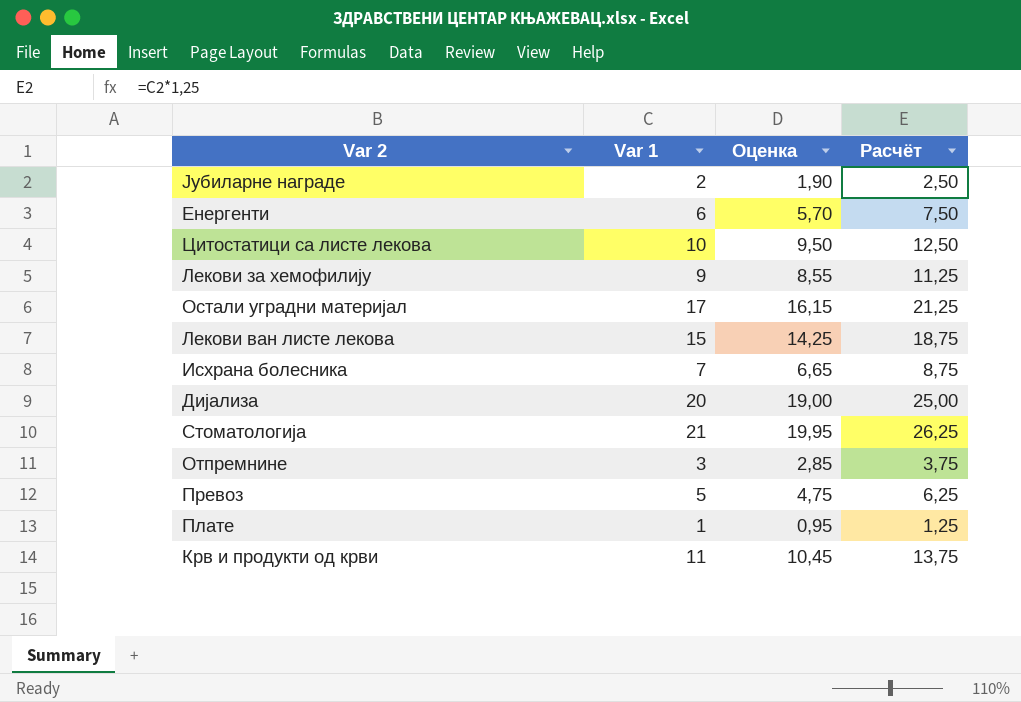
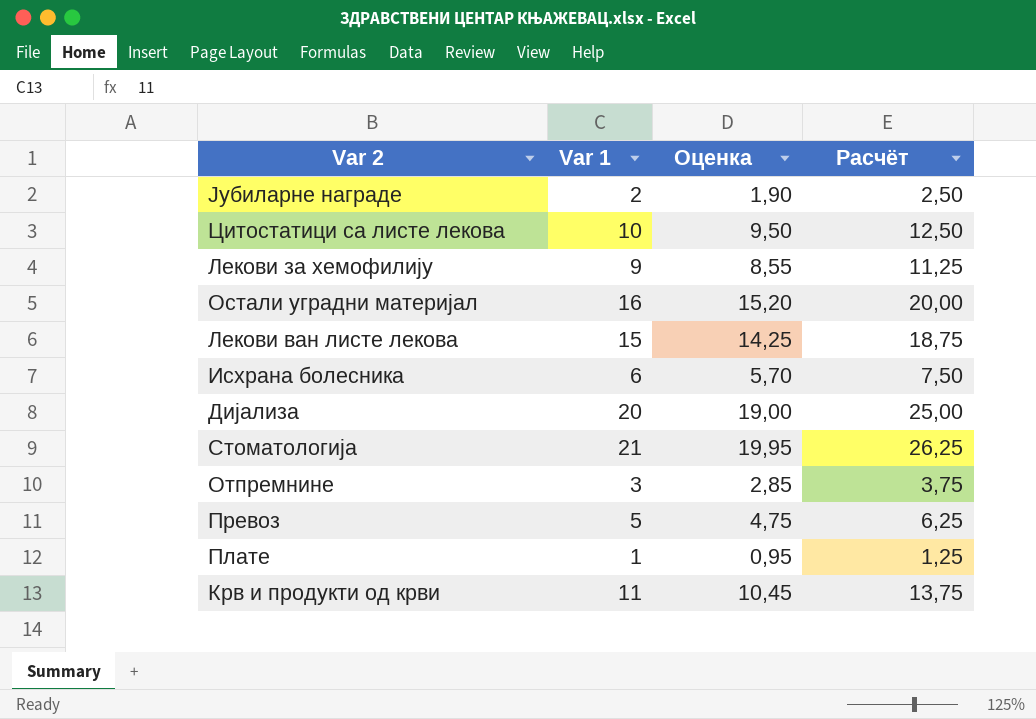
row Енергенти: 6 | 5,70 | 7,50 -> none
Остали уградни материјал | Var 1: 17 -> 16
Остали уградни материјал | Оценка: 16,15 -> 15,20
Остали уградни материјал | Расчёт: 21,25 -> 20,00
Исхрана болесника | Var 1: 7 -> 6
Исхрана болесника | Оценка: 6,65 -> 5,70
Исхрана болесника | Расчёт: 8,75 -> 7,50

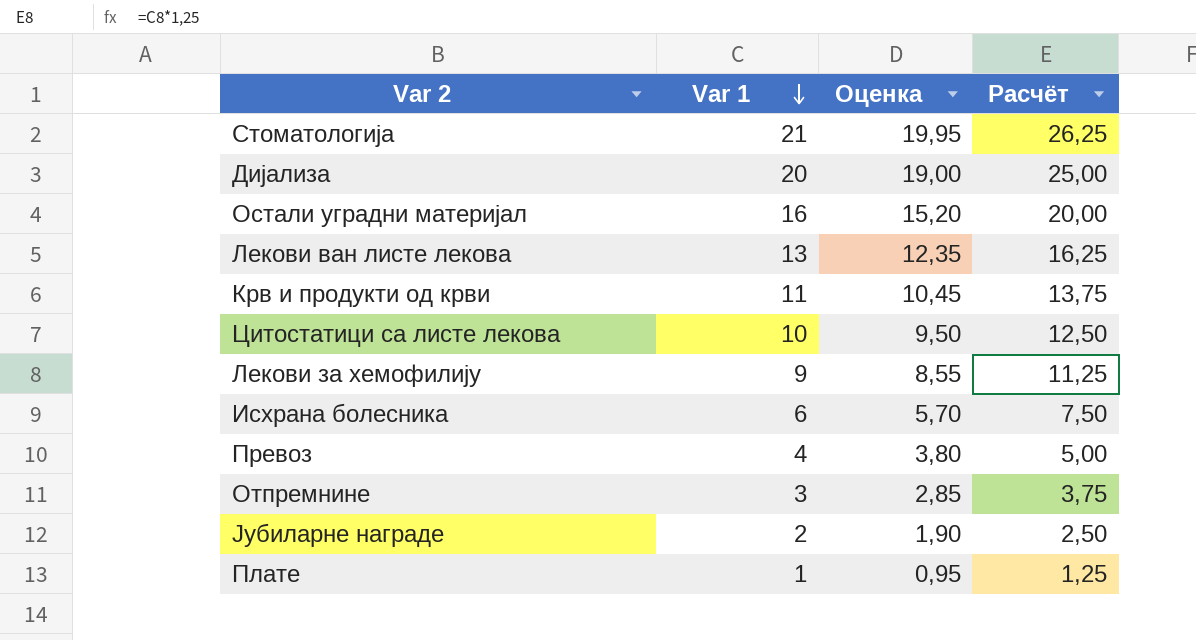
row order: none -> Var 1 descending
Лекови ван листе лекова | Var 1: 15 -> 13
Лекови ван листе лекова | Оценка: 14,25 -> 12,35
Лекови ван листе лекова | Расчёт: 18,75 -> 16,25
Превоз | Var 1: 5 -> 4
Превоз | Оценка: 4,75 -> 3,80
Превоз | Расчёт: 6,25 -> 5,00

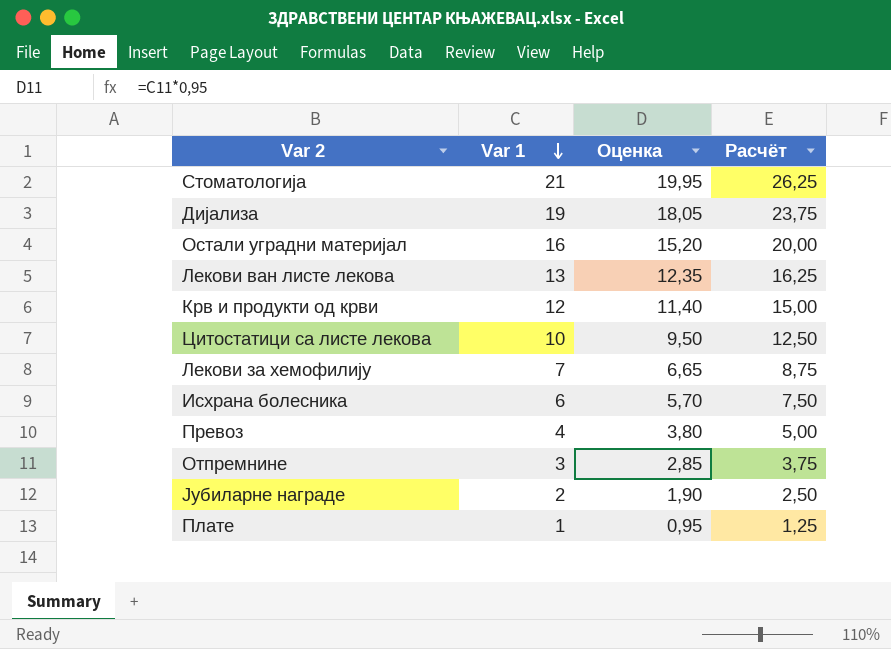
Дијализа | Var 1: 20 -> 19
Дијализа | Оценка: 19,00 -> 18,05
Дијализа | Расчёт: 25,00 -> 23,75
Крв и продукти од крви | Var 1: 11 -> 12
Крв и продукти од крви | Оценка: 10,45 -> 11,40
Крв и продукти од крви | Расчёт: 13,75 -> 15,00
Лекови за хемофилију | Var 1: 9 -> 7
Лекови за хемофилију | Оценка: 8,55 -> 6,65
Лекови за хемофилију | Расчёт: 11,25 -> 8,75

